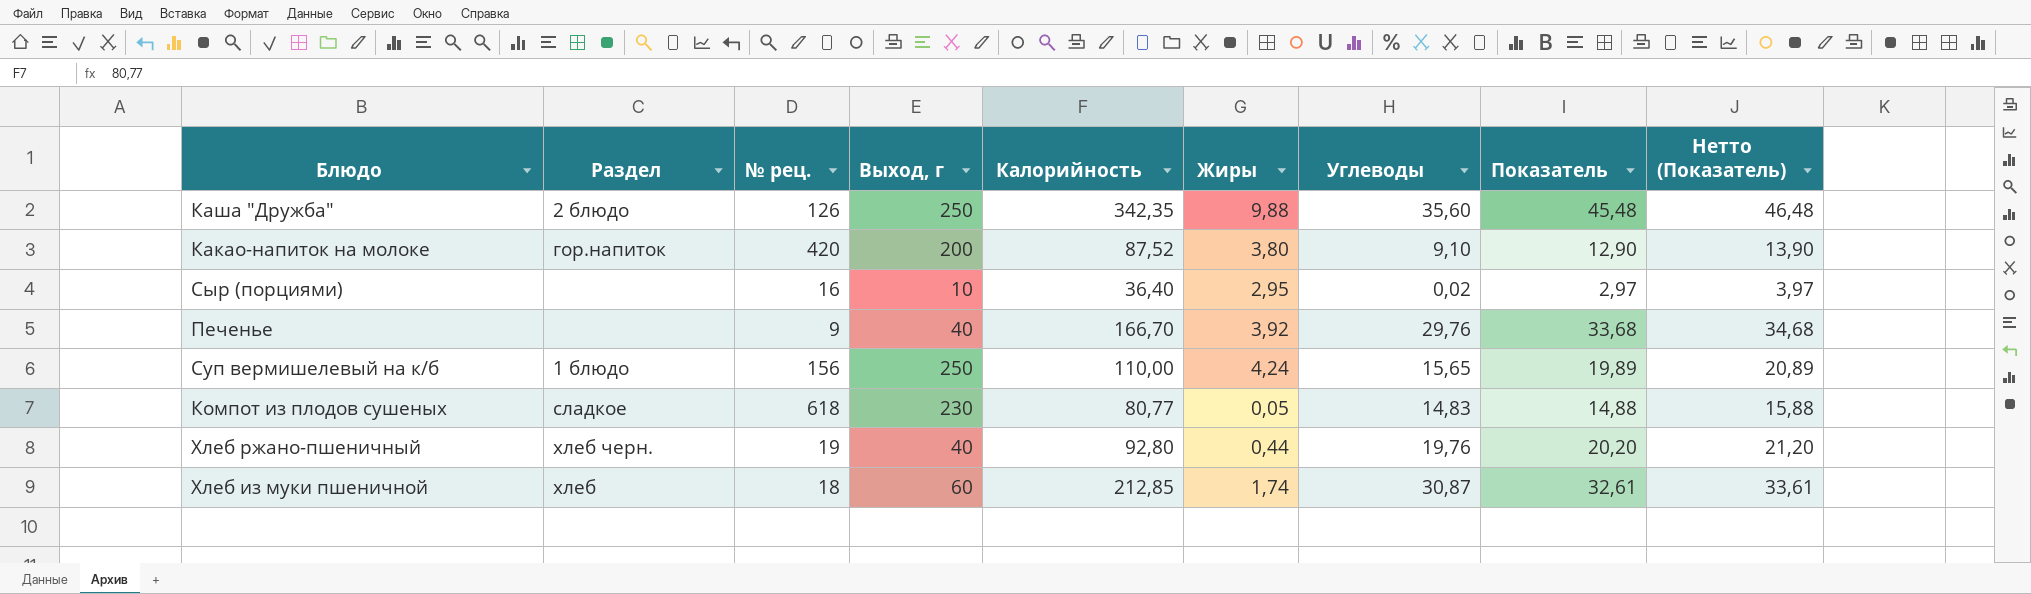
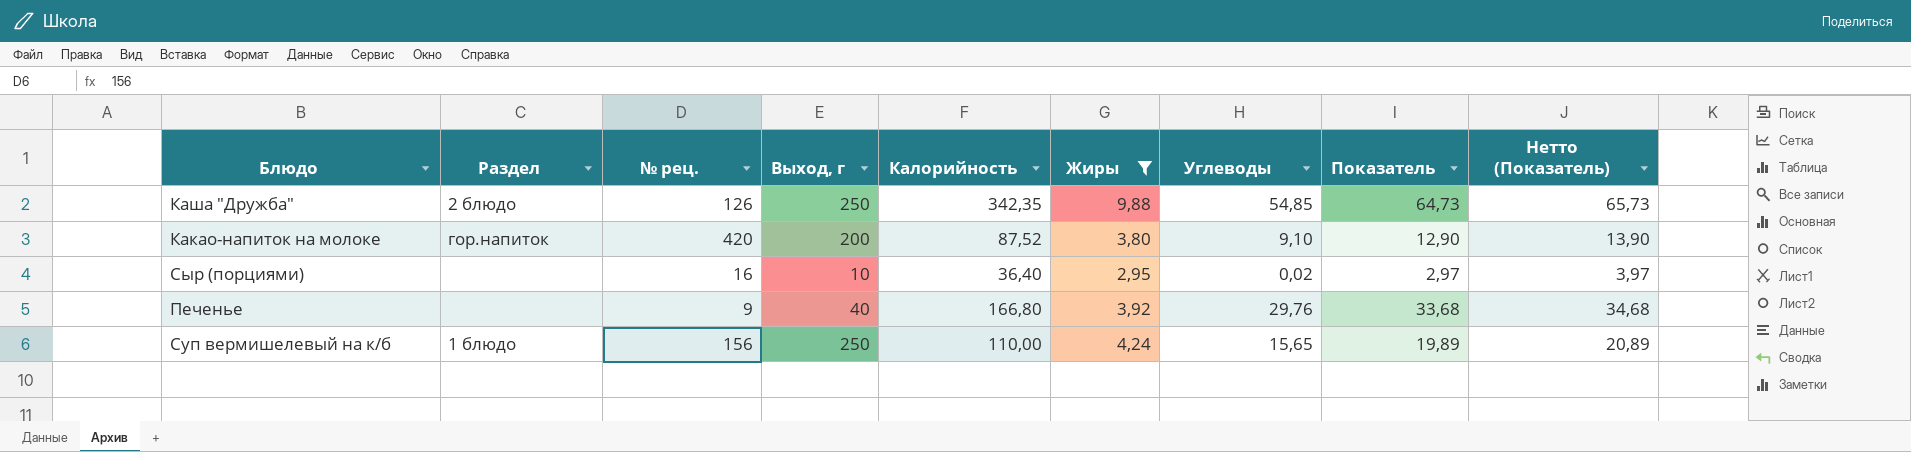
filter: none -> Жиры >= 2,95
Каша "Дружба" | Углеводы: 35,60 -> 54,85
Каша "Дружба" | Показатель: 45,48 -> 64,73
Каша "Дружба" | Нетто (Показатель): 46,48 -> 65,73
Печенье | Калорийность: 166,70 -> 166,80

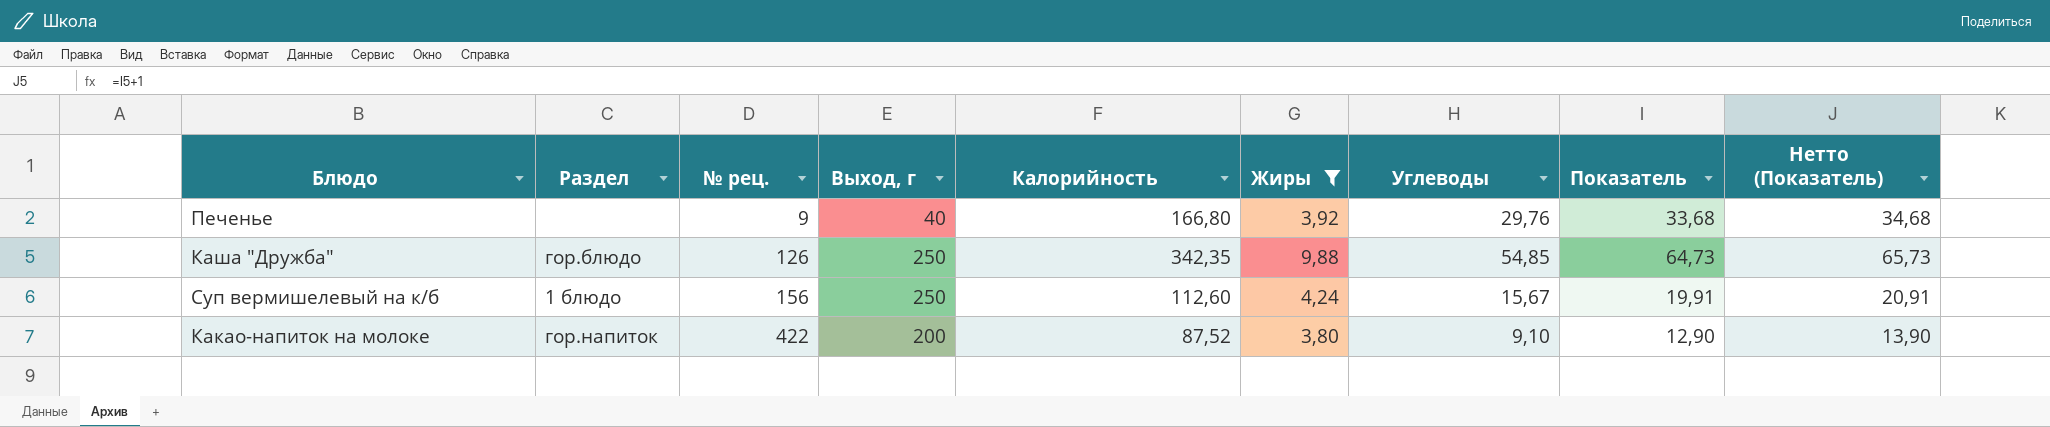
row order: none -> № рец. ascending
row Сыр (порциями): none | 16 | 10 | 36,40 | 2,95 | 0,02 | 2,97 | 3,97 -> none
Каша "Дружба" | Раздел: 2 блюдо -> гор.блюдо
Суп вермишелевый на к/б | Калорийность: 110,00 -> 112,60
Суп вермишелевый на к/б | Углеводы: 15,65 -> 15,67
Суп вермишелевый на к/б | Показатель: 19,89 -> 19,91
Суп вермишелевый на к/б | Нетто (Показатель): 20,89 -> 20,91
Какао-напиток на молоке | № рец.: 420 -> 422

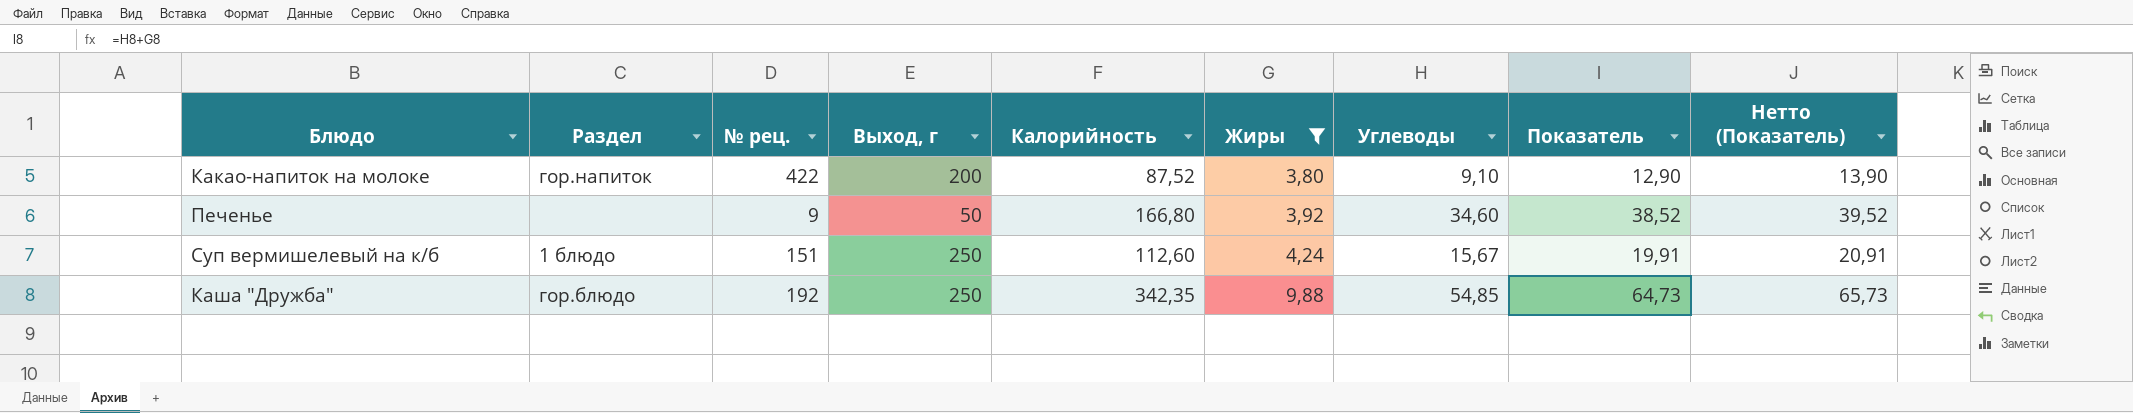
row order: № рец. ascending -> Жиры ascending
Печенье | Выход, г: 40 -> 50
Печенье | Углеводы: 29,76 -> 34,60
Печенье | Показатель: 33,68 -> 38,52
Печенье | Нетто (Показатель): 34,68 -> 39,52
Суп вермишелевый на к/б | № рец.: 156 -> 151
Каша "Дружба" | № рец.: 126 -> 192

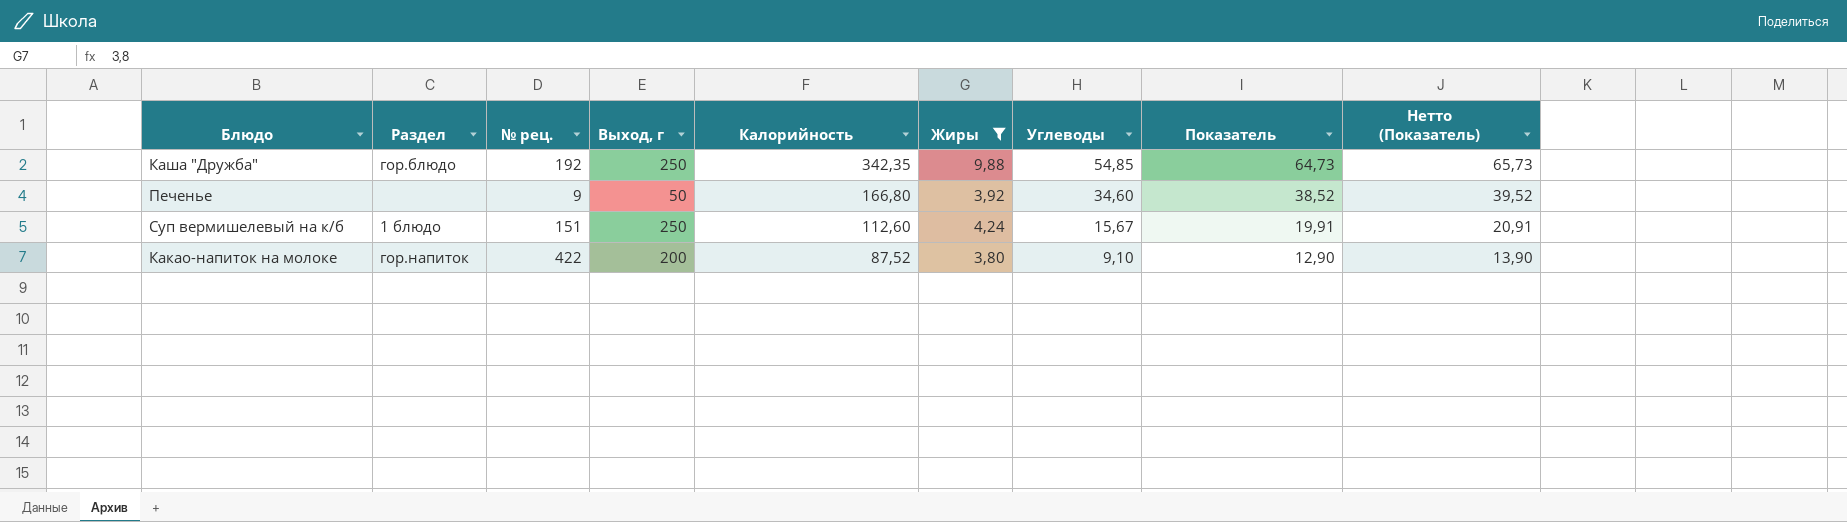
row order: Жиры ascending -> Калорийность descending

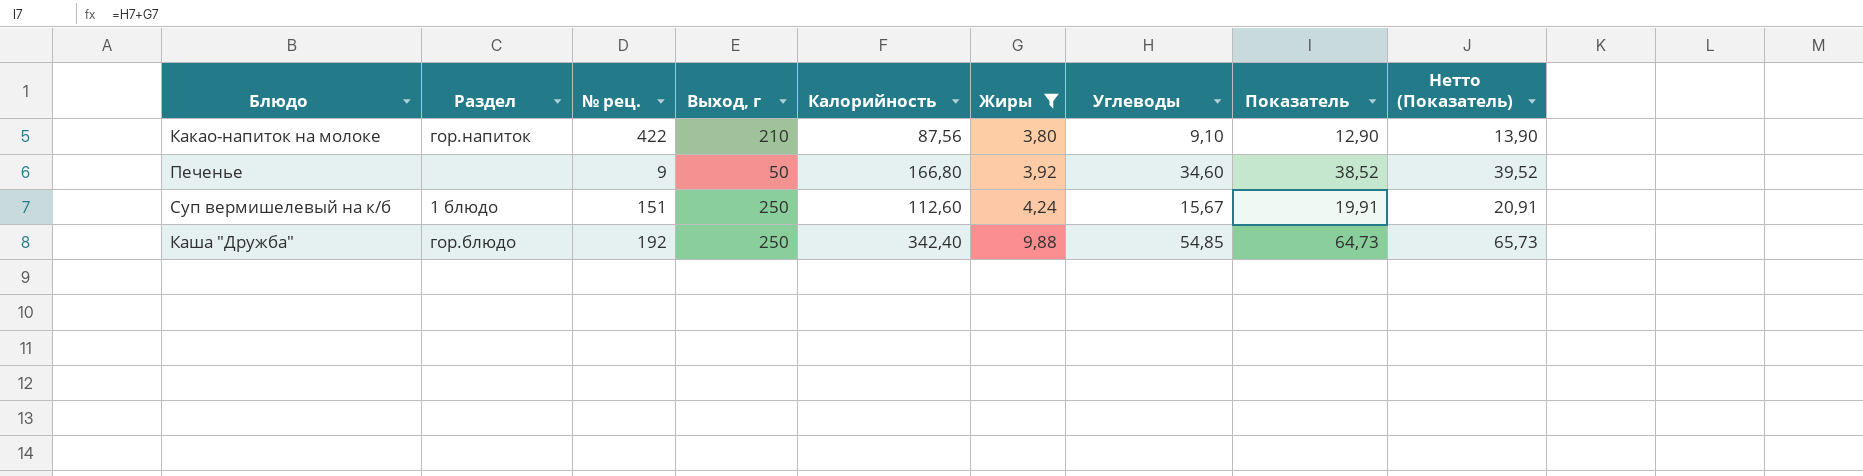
row order: Калорийность descending -> Жиры ascending
Какао-напиток на молоке | Выход, г: 200 -> 210
Какао-напиток на молоке | Калорийность: 87,52 -> 87,56
Каша "Дружба" | Калорийность: 342,35 -> 342,40

